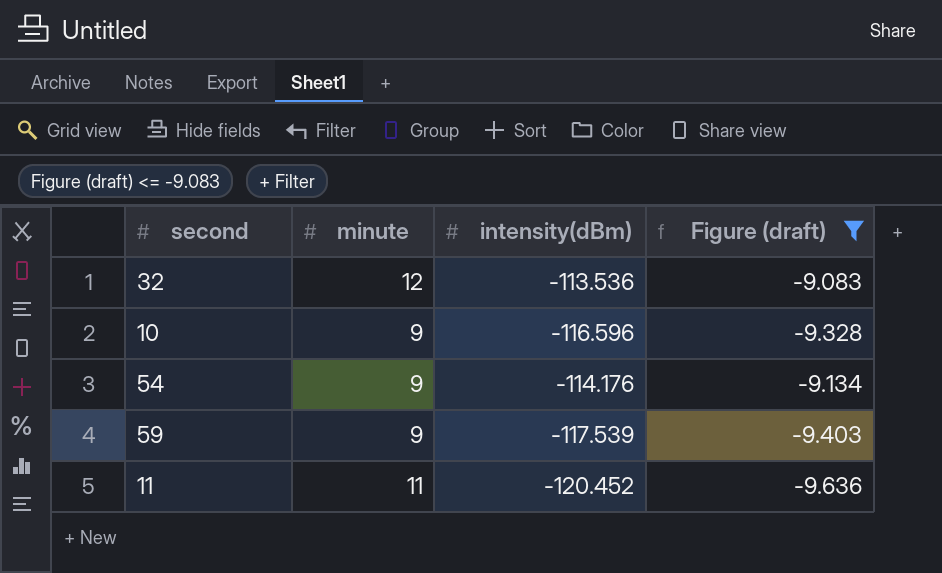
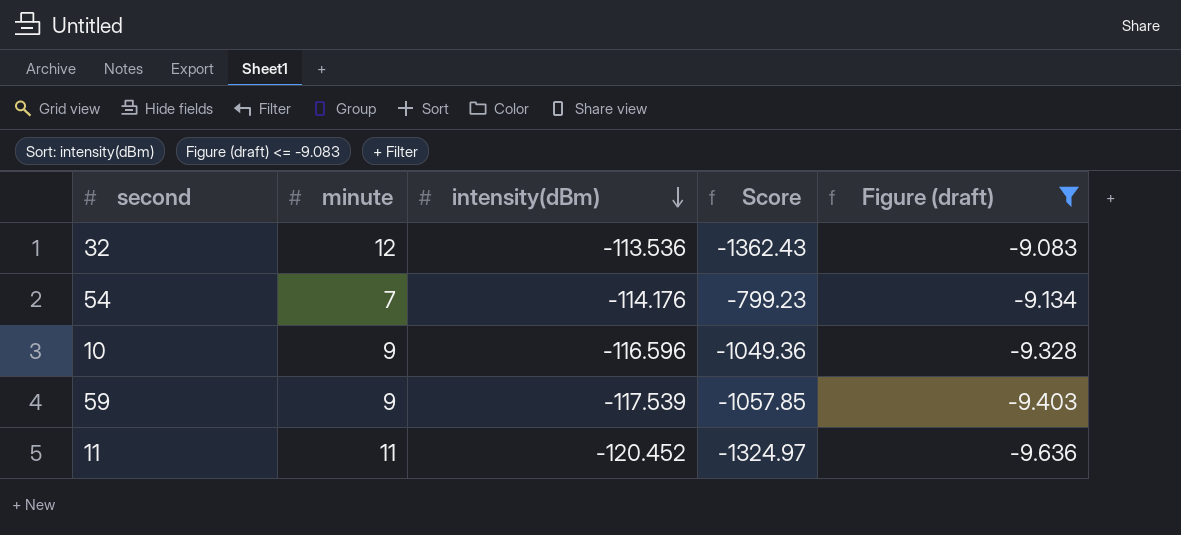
row order: none -> intensity(dBm) descending
column Score | formula: none -> [minute] * [intensity(dBm)]
54 | minute: 9 -> 7

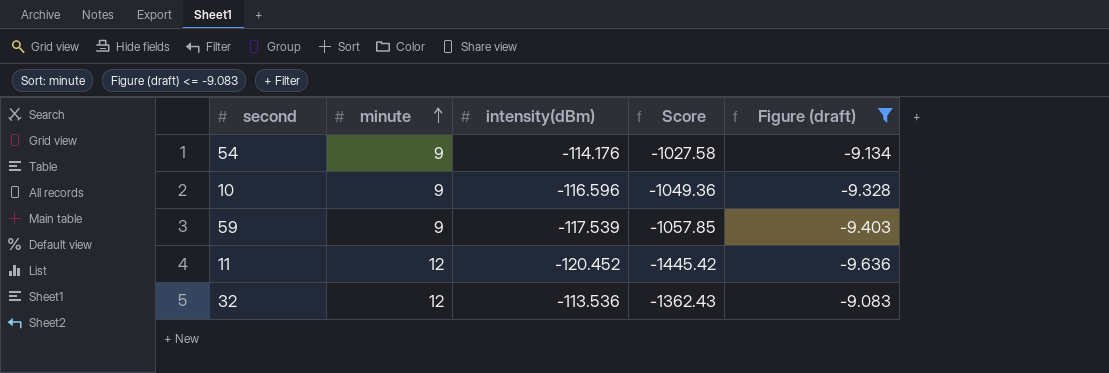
row order: intensity(dBm) descending -> minute ascending
54 | minute: 7 -> 9
54 | Score: -799.23 -> -1027.58
11 | minute: 11 -> 12
11 | Score: -1324.97 -> -1445.42

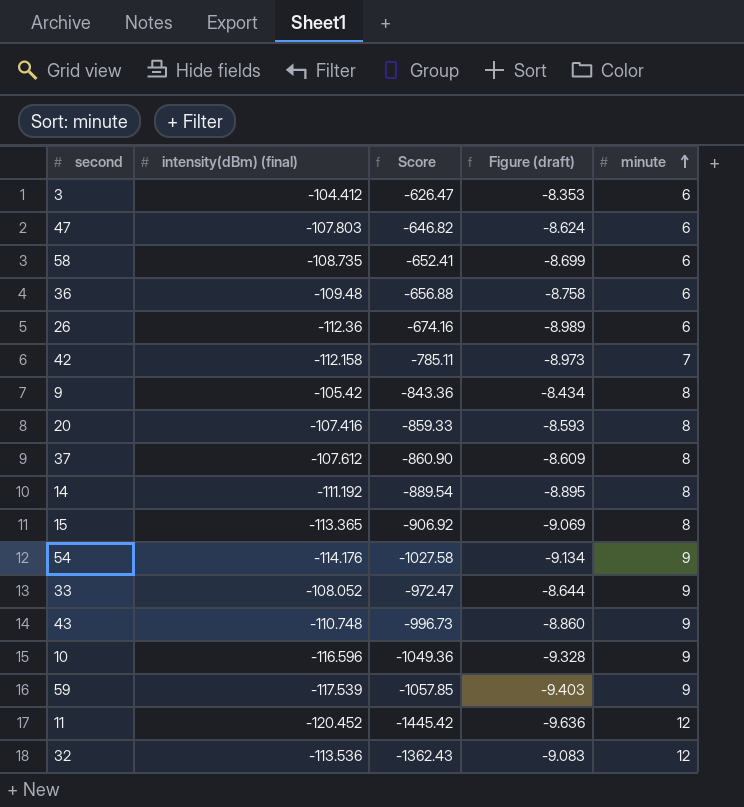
filter: Figure (draft) <= -9.083 -> none
column name: intensity(dBm) -> intensity(dBm) (final)
column minute | position: 2 -> 5

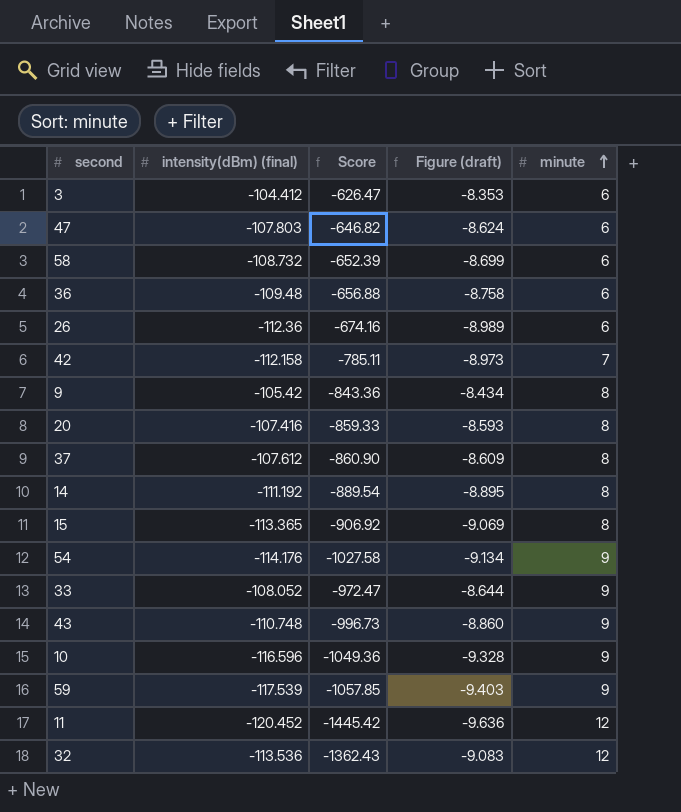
58 | intensity(dBm) (final): -108.735 -> -108.732
58 | Score: -652.41 -> -652.39

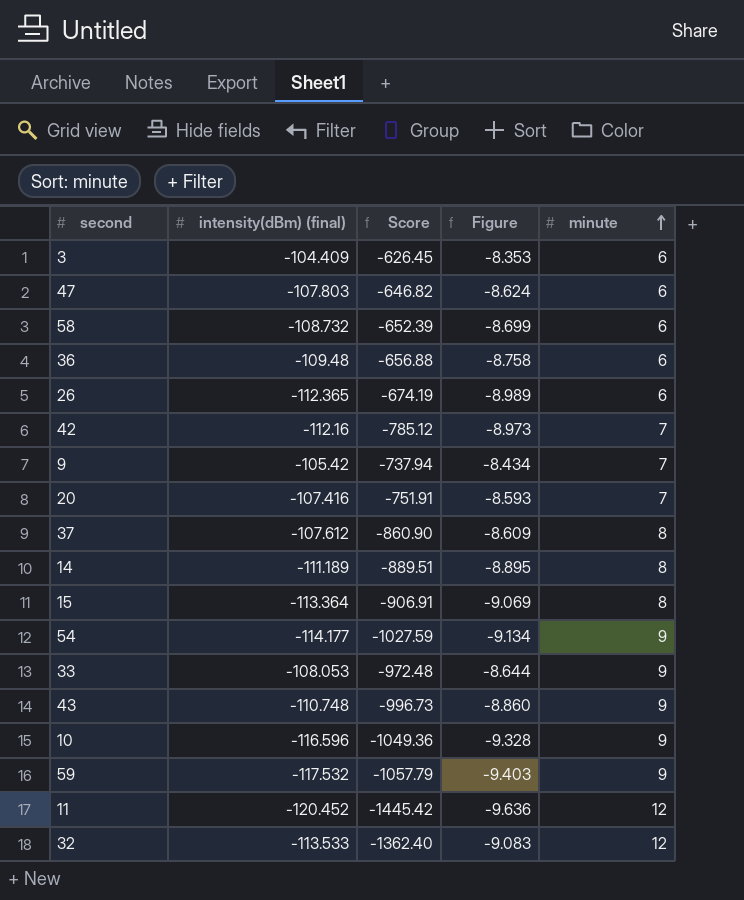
column name: Figure (draft) -> Figure
3 | intensity(dBm) (final): -104.412 -> -104.409
3 | Score: -626.47 -> -626.45
26 | intensity(dBm) (final): -112.36 -> -112.365
26 | Score: -674.16 -> -674.19
42 | intensity(dBm) (final): -112.158 -> -112.16
42 | Score: -785.11 -> -785.12
9 | Score: -843.36 -> -737.94
9 | minute: 8 -> 7
20 | Score: -859.33 -> -751.91
20 | minute: 8 -> 7
14 | intensity(dBm) (final): -111.192 -> -111.189
14 | Score: -889.54 -> -889.51
15 | intensity(dBm) (final): -113.365 -> -113.364
15 | Score: -906.92 -> -906.91
54 | intensity(dBm) (final): -114.176 -> -114.177
54 | Score: -1027.58 -> -1027.59
33 | intensity(dBm) (final): -108.052 -> -108.053
33 | Score: -972.47 -> -972.48
59 | intensity(dBm) (final): -117.539 -> -117.532
59 | Score: -1057.85 -> -1057.79
32 | intensity(dBm) (final): -113.536 -> -113.533
32 | Score: -1362.43 -> -1362.40

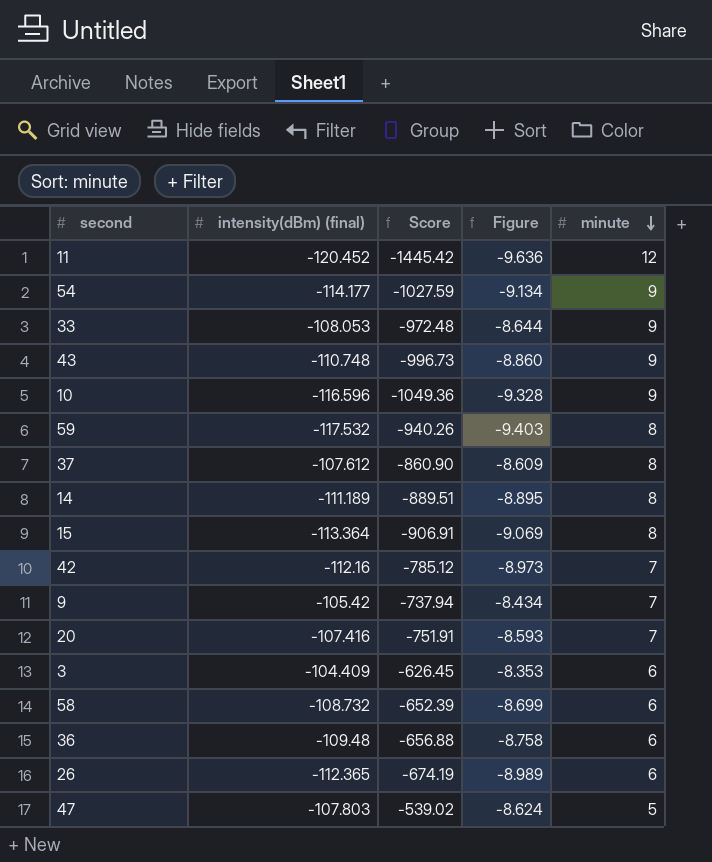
row order: minute ascending -> minute descending
row 32: -113.533 | -1362.40 | -9.083 | 12 -> none
59 | Score: -1057.79 -> -940.26
59 | minute: 9 -> 8
47 | Score: -646.82 -> -539.02
47 | minute: 6 -> 5

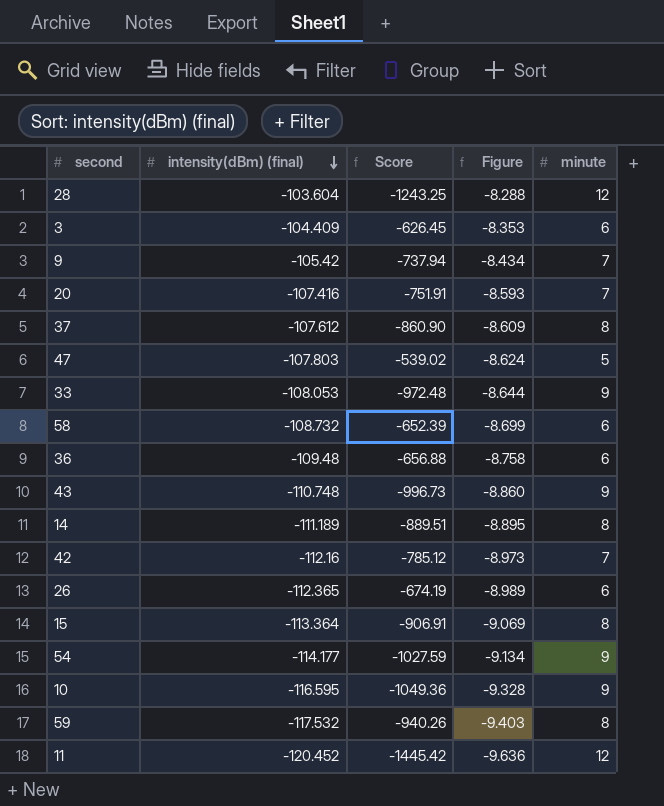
row order: minute descending -> intensity(dBm) (final) descending
row 28: none -> -103.604 | -1243.25 | -8.288 | 12
10 | intensity(dBm) (final): -116.596 -> -116.595

